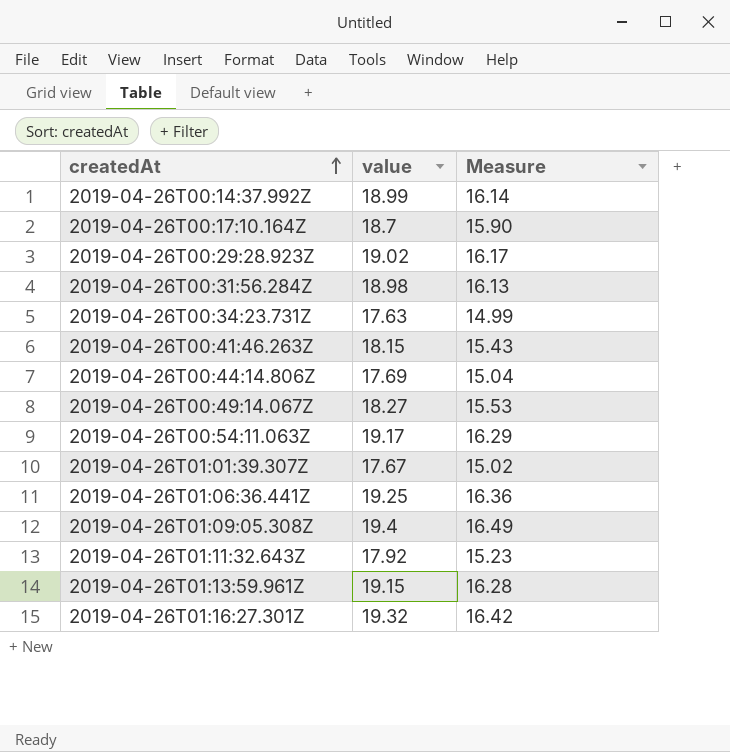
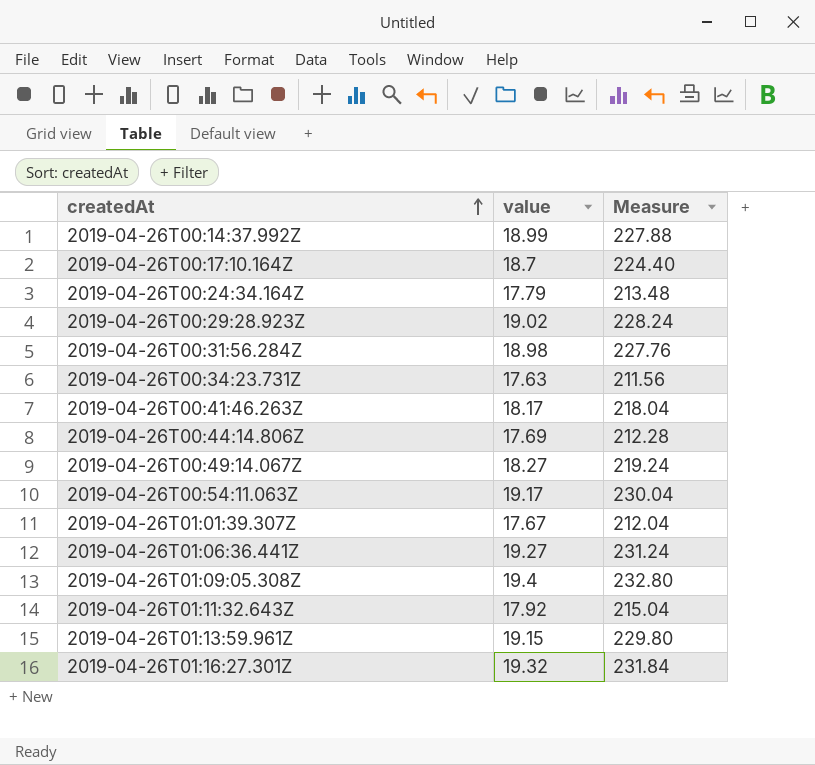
column Measure | formula: [value] * 0.85 -> [value] * 12
row 2019-04-26T00:24:34.164Z: none -> 17.79 | 213.48
2019-04-26T00:41:46.263Z | value: 18.15 -> 18.17
2019-04-26T01:06:36.441Z | value: 19.25 -> 19.27

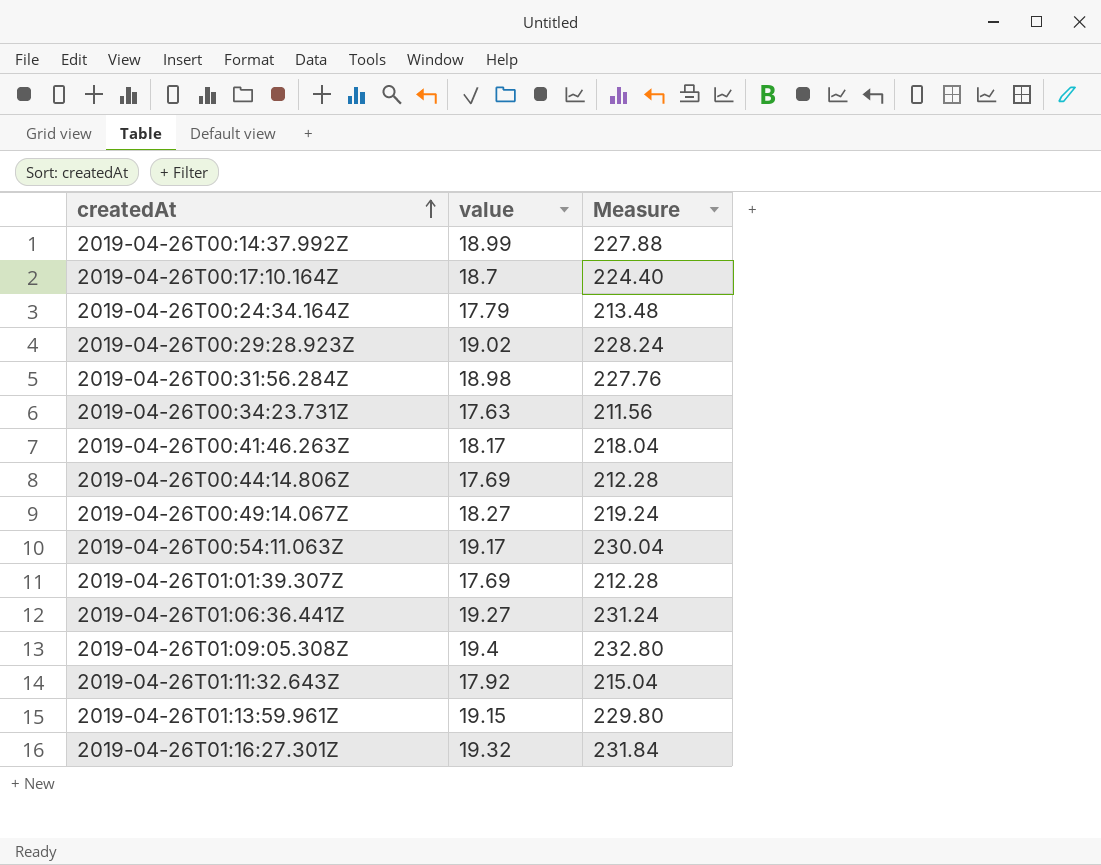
2019-04-26T01:01:39.307Z | value: 17.67 -> 17.69
2019-04-26T01:01:39.307Z | Measure: 212.04 -> 212.28

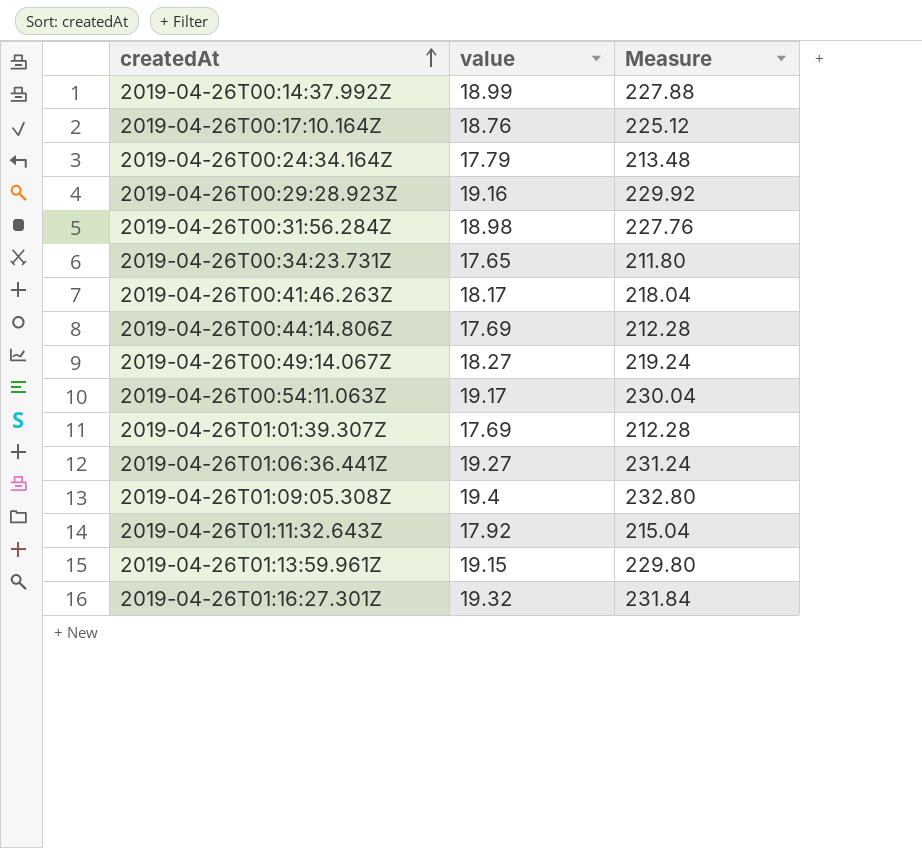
2019-04-26T00:17:10.164Z | value: 18.7 -> 18.76
2019-04-26T00:17:10.164Z | Measure: 224.40 -> 225.12
2019-04-26T00:29:28.923Z | value: 19.02 -> 19.16
2019-04-26T00:29:28.923Z | Measure: 228.24 -> 229.92
2019-04-26T00:34:23.731Z | value: 17.63 -> 17.65
2019-04-26T00:34:23.731Z | Measure: 211.56 -> 211.80

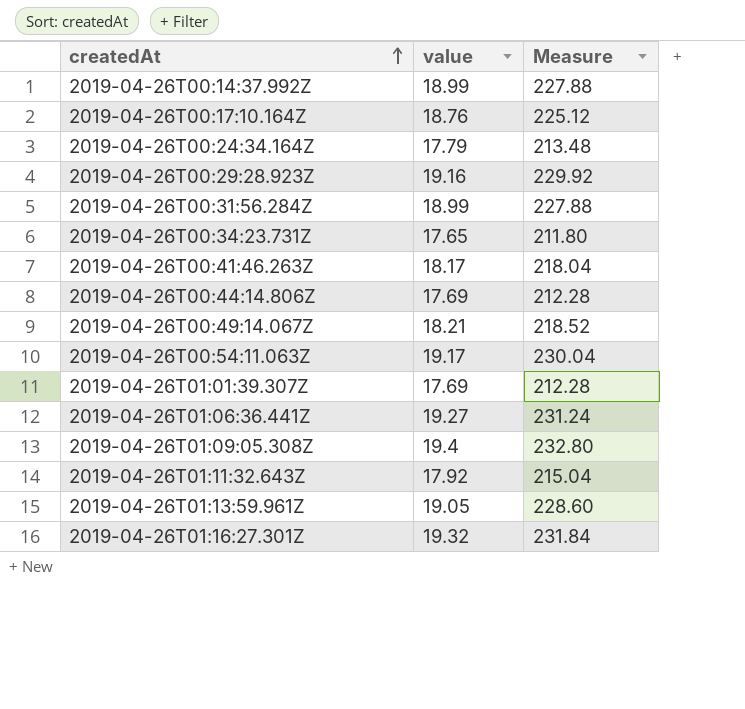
2019-04-26T00:31:56.284Z | value: 18.98 -> 18.99
2019-04-26T00:31:56.284Z | Measure: 227.76 -> 227.88
2019-04-26T00:49:14.067Z | value: 18.27 -> 18.21
2019-04-26T00:49:14.067Z | Measure: 219.24 -> 218.52
2019-04-26T01:13:59.961Z | value: 19.15 -> 19.05
2019-04-26T01:13:59.961Z | Measure: 229.80 -> 228.60

